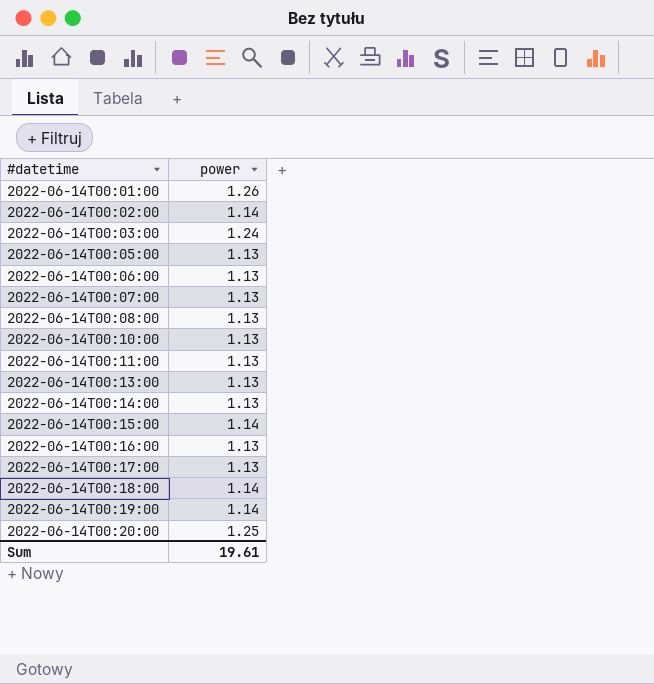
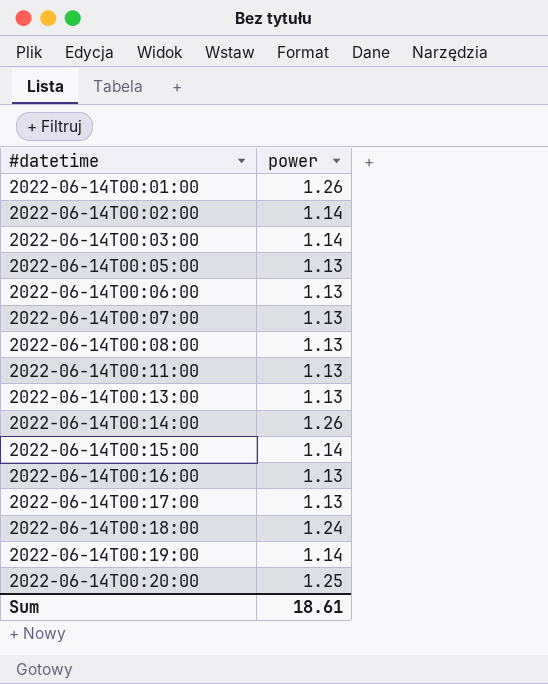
row 2022-06-14T00:10:00: 1.13 -> none
2022-06-14T00:03:00 | power: 1.24 -> 1.14
2022-06-14T00:14:00 | power: 1.13 -> 1.26
2022-06-14T00:18:00 | power: 1.14 -> 1.24
Sum | power: 19.61 -> 18.61

